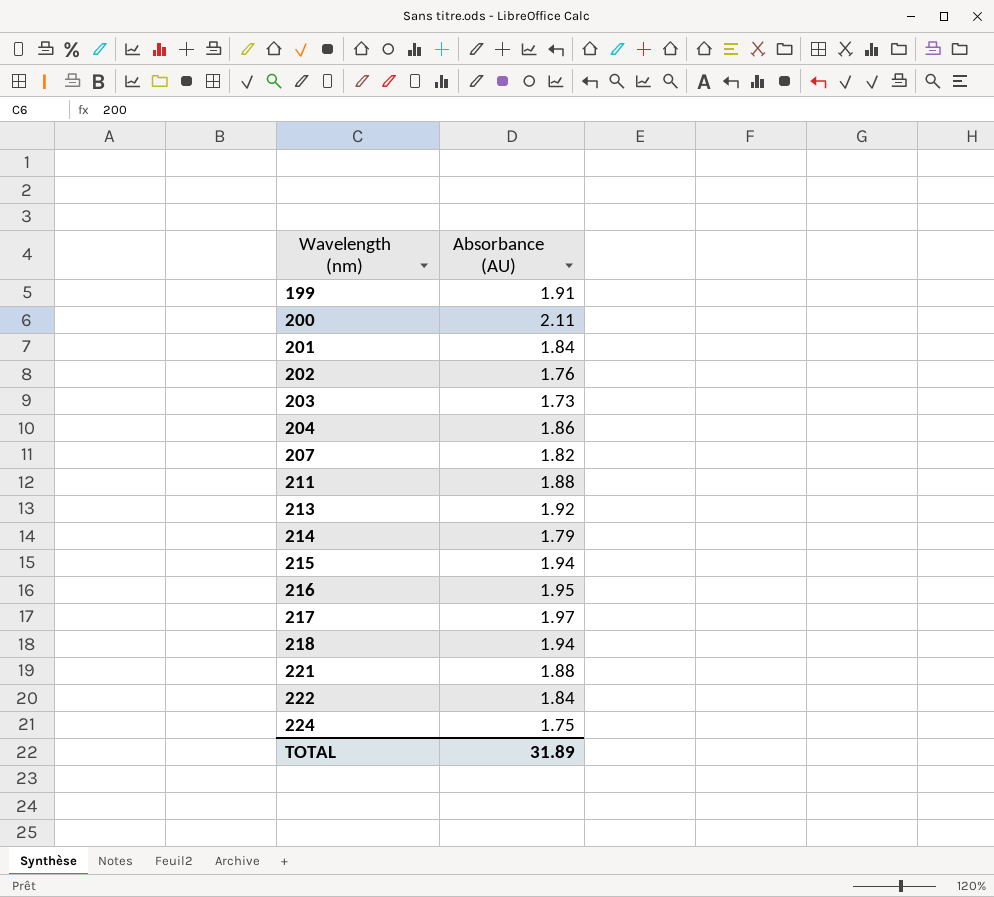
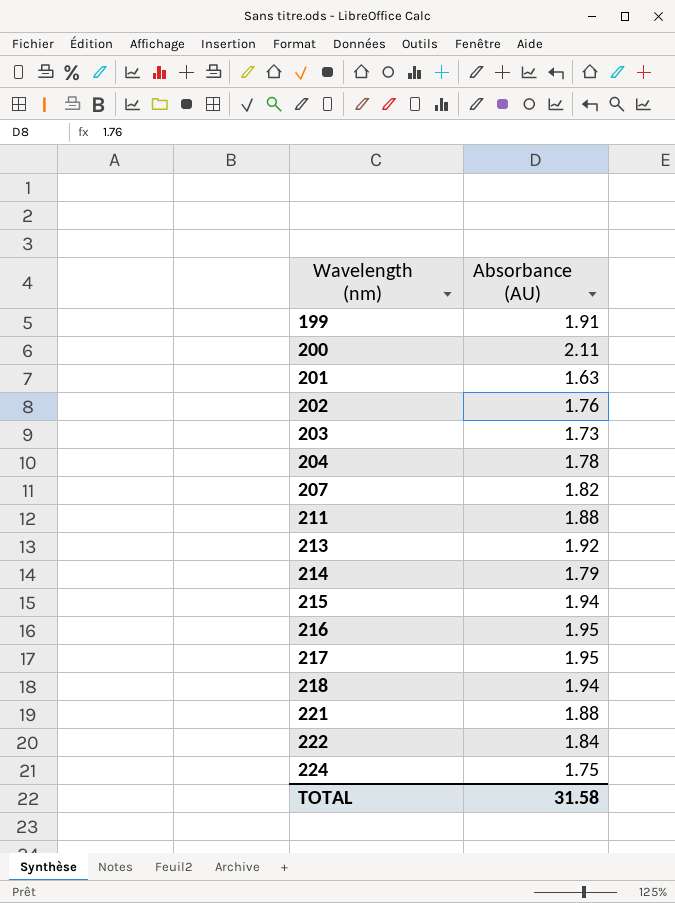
201 | Absorbance (AU): 1.84 -> 1.63
204 | Absorbance (AU): 1.86 -> 1.78
217 | Absorbance (AU): 1.97 -> 1.95
TOTAL | Absorbance (AU): 31.89 -> 31.58

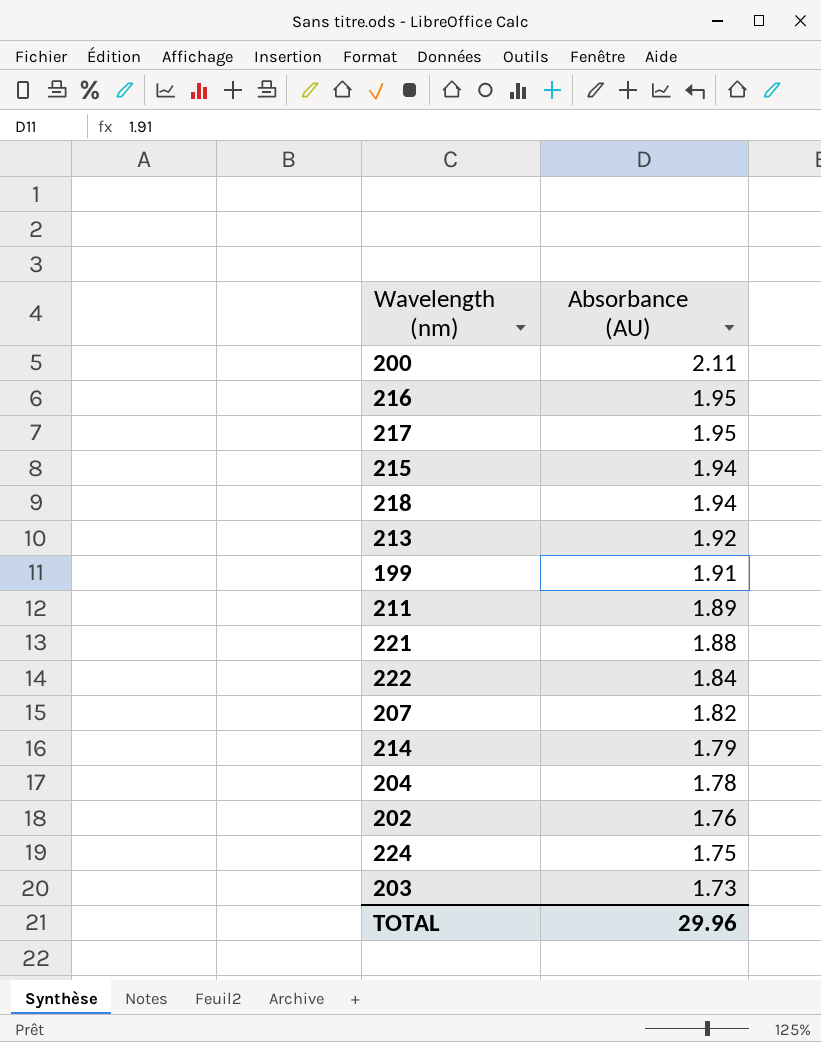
row order: Wavelength (nm) ascending -> Absorbance (AU) descending
row 201: 1.63 -> none
211 | Absorbance (AU): 1.88 -> 1.89
TOTAL | Absorbance (AU): 31.58 -> 29.96

